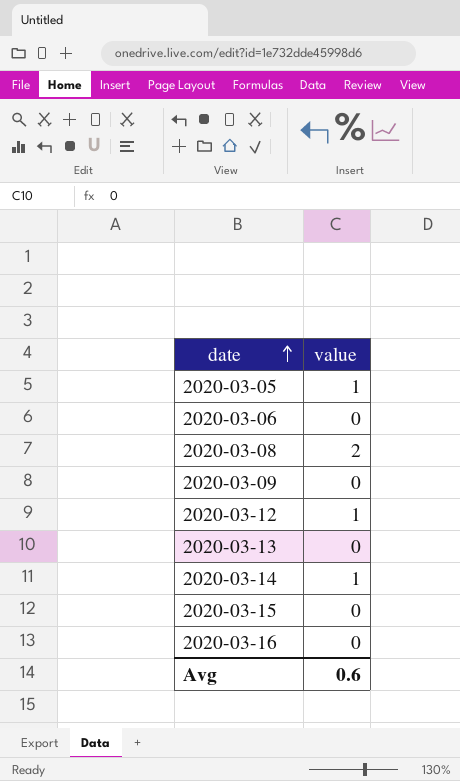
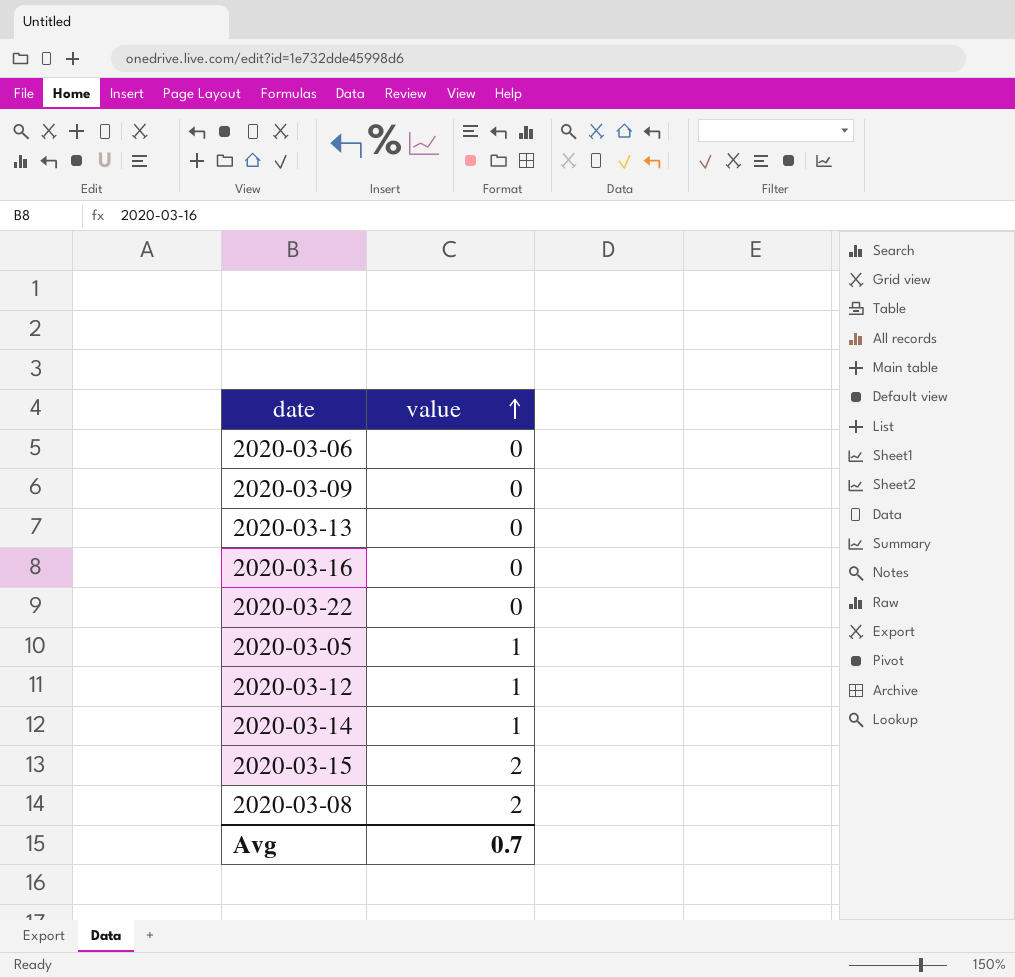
row order: date ascending -> value ascending
row 2020-03-22: none -> 0
2020-03-15 | value: 0 -> 2
Avg | value: 0.6 -> 0.7

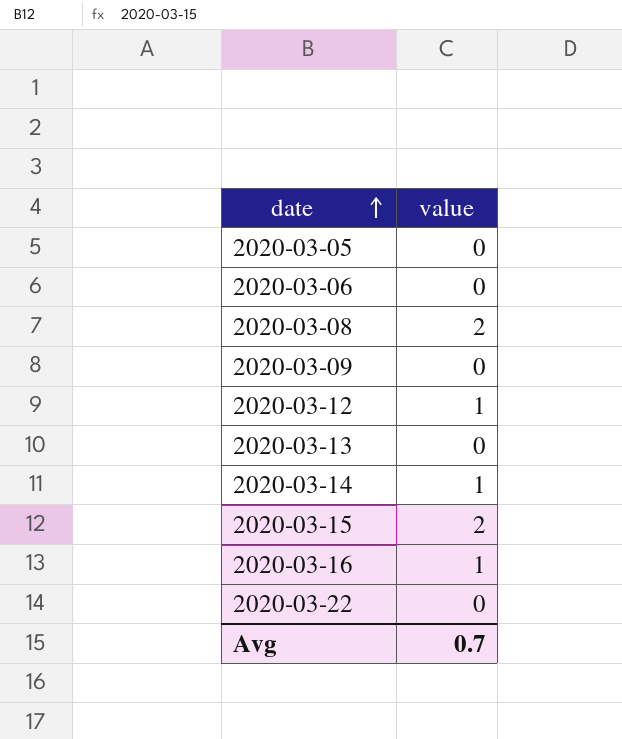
row order: value ascending -> date ascending
2020-03-05 | value: 1 -> 0
2020-03-16 | value: 0 -> 1

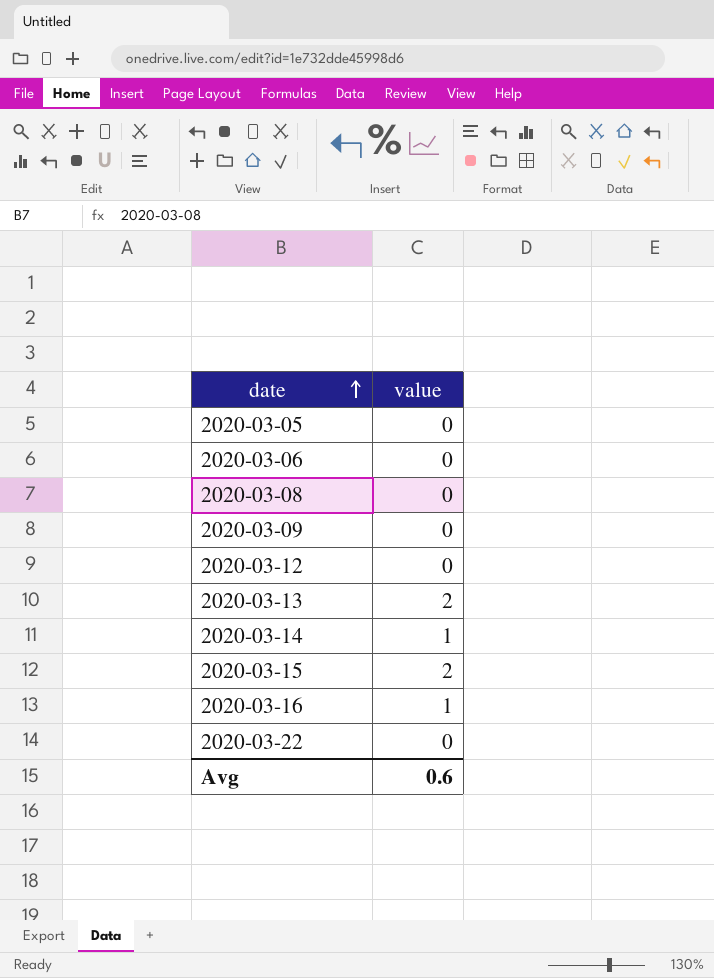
2020-03-08 | value: 2 -> 0
2020-03-12 | value: 1 -> 0
2020-03-13 | value: 0 -> 2
Avg | value: 0.7 -> 0.6

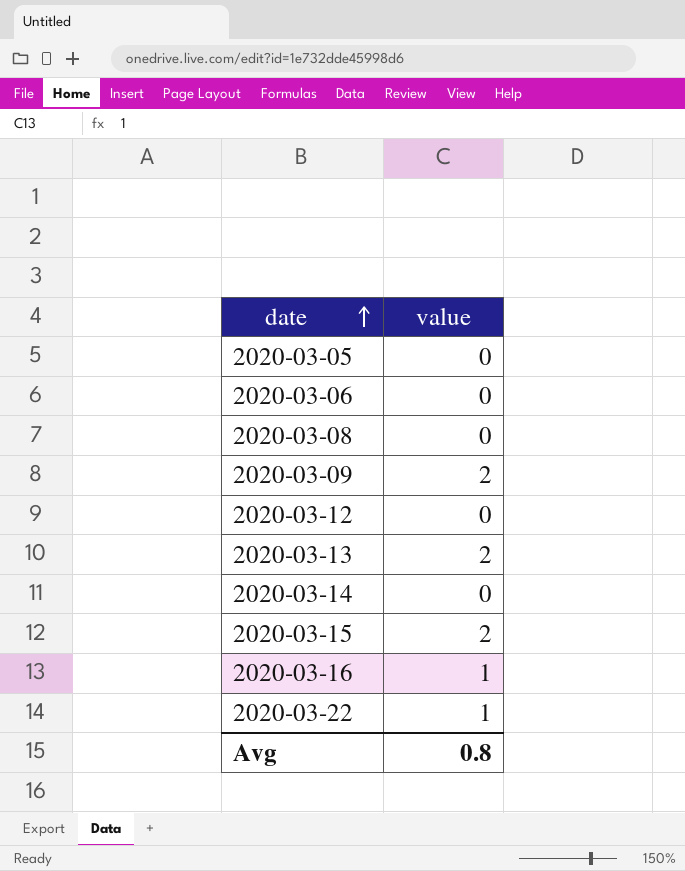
2020-03-09 | value: 0 -> 2
2020-03-14 | value: 1 -> 0
2020-03-22 | value: 0 -> 1
Avg | value: 0.6 -> 0.8

